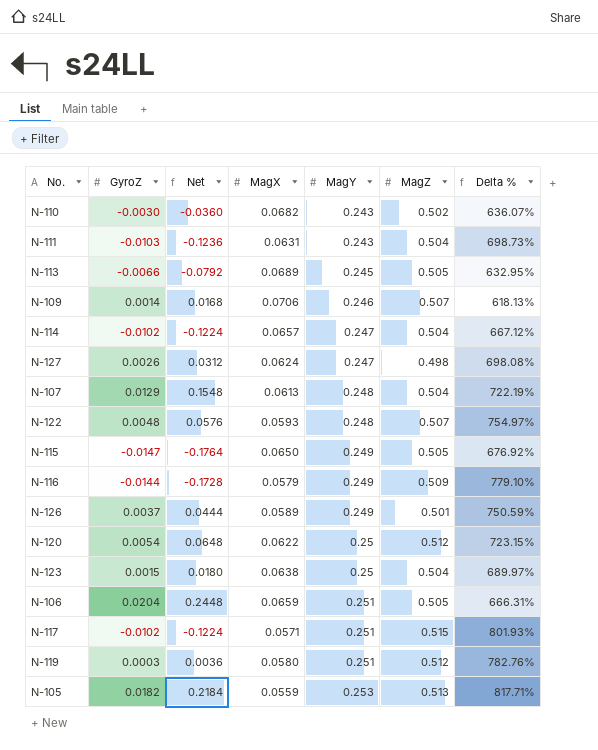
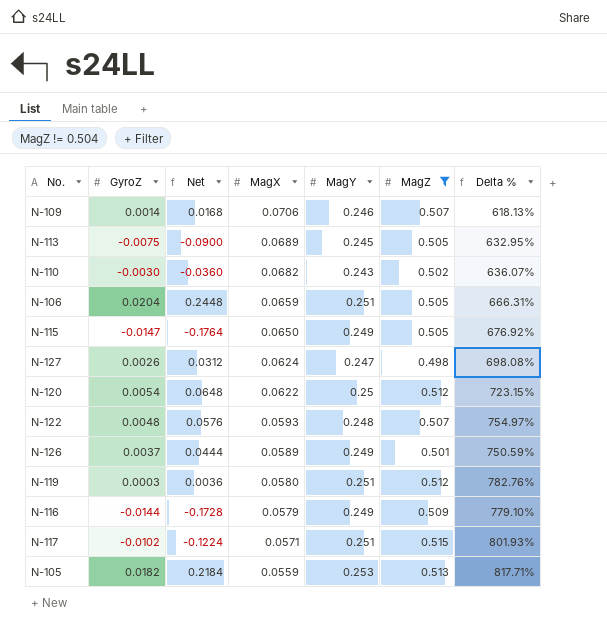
filter: none -> MagZ != 0.504
row order: MagY ascending -> MagX descending
N-113 | GyroZ: -0.0066 -> -0.0075
N-113 | Net: -0.0792 -> -0.0900

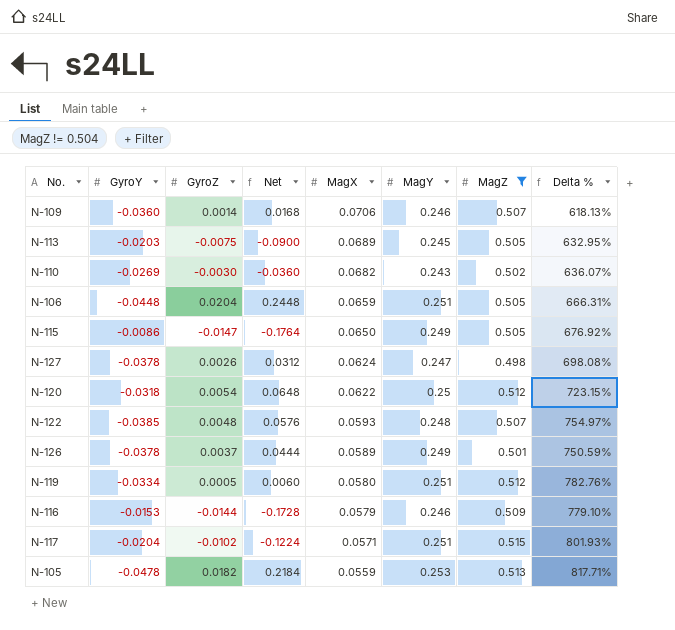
column GyroY | position: none -> 2
N-119 | GyroZ: 0.0003 -> 0.0005
N-119 | Net: 0.0036 -> 0.0060
N-116 | MagY: 0.249 -> 0.246

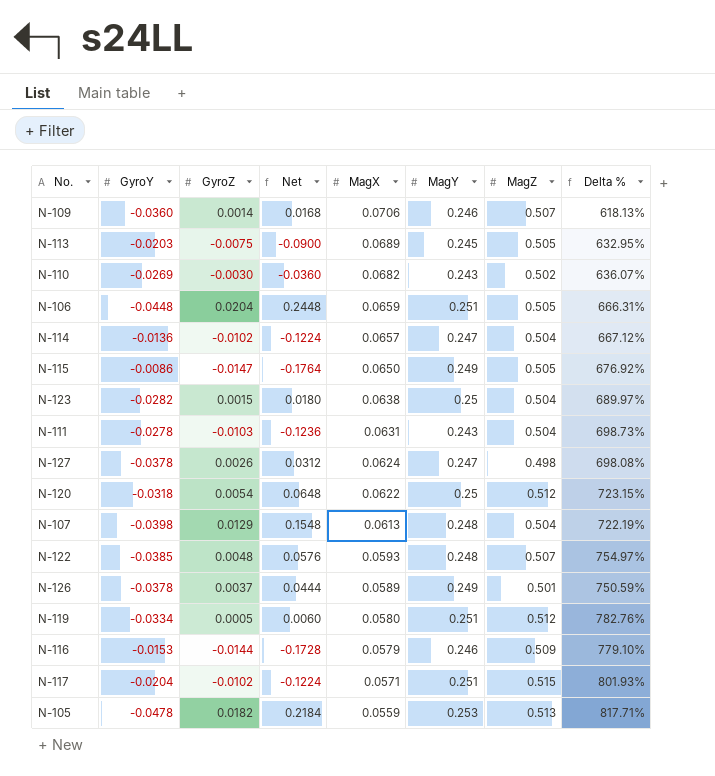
filter: MagZ != 0.504 -> none

